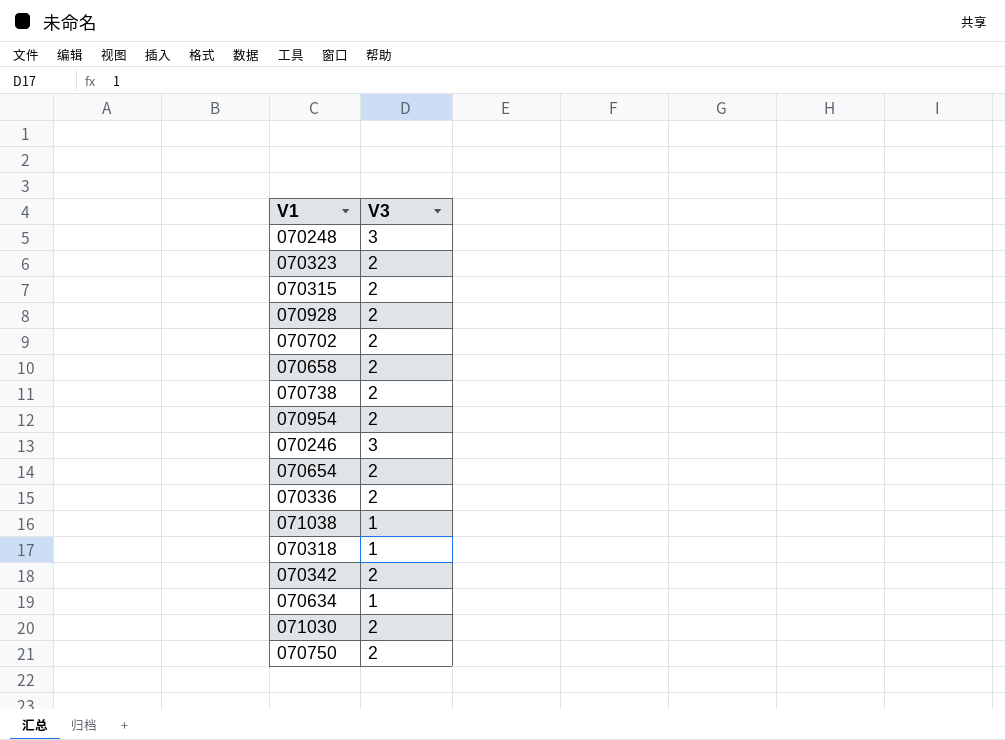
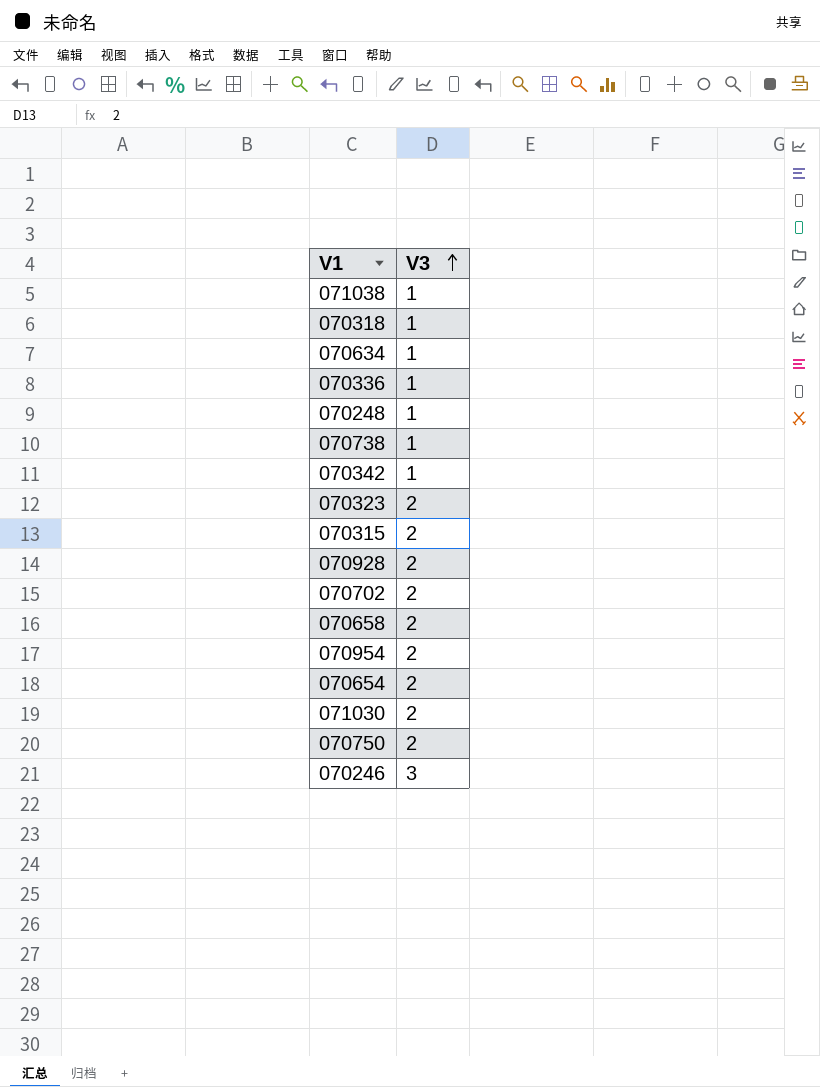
row order: none -> V3 ascending
070336 | V3: 2 -> 1
070248 | V3: 3 -> 1
070738 | V3: 2 -> 1
070342 | V3: 2 -> 1

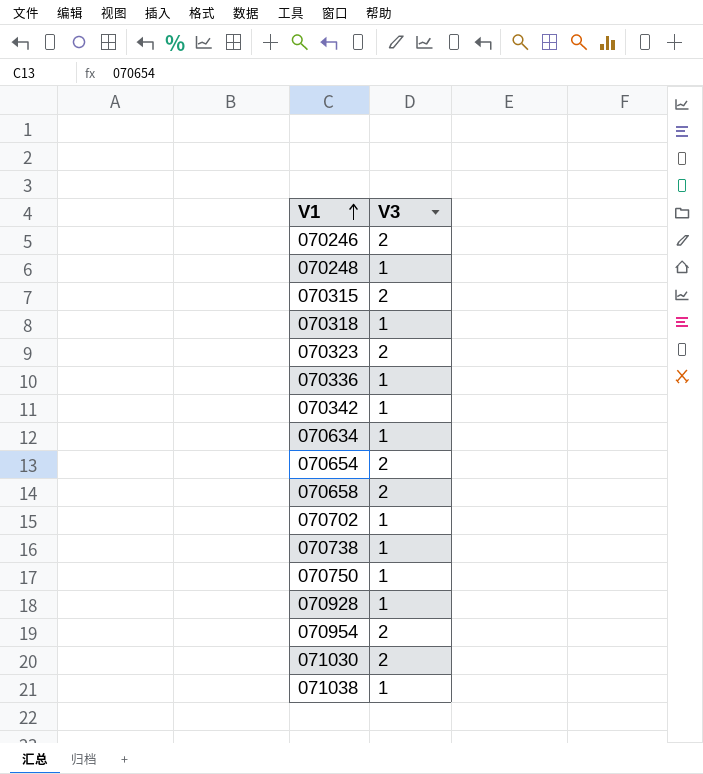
row order: V3 ascending -> V1 ascending
070246 | V3: 3 -> 2
070702 | V3: 2 -> 1
070750 | V3: 2 -> 1
070928 | V3: 2 -> 1

